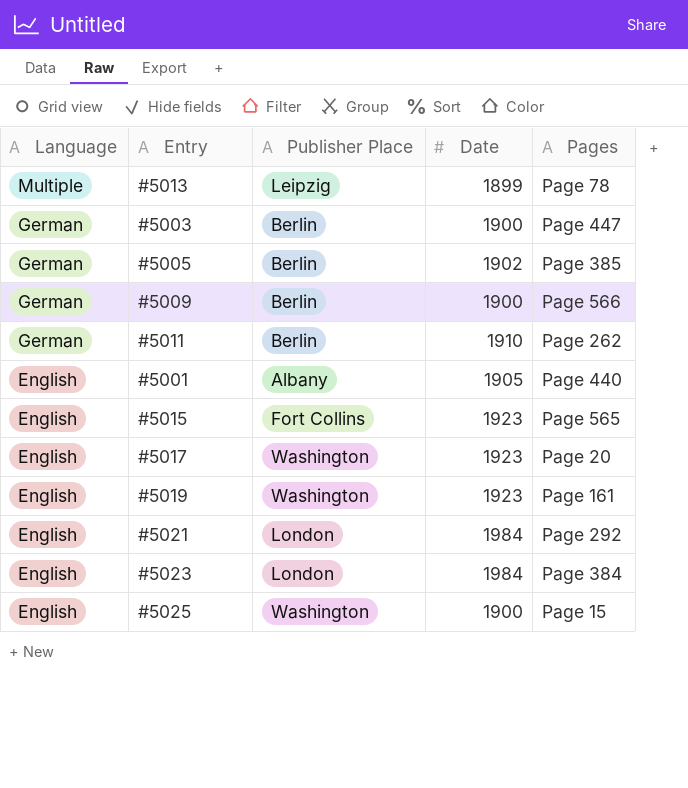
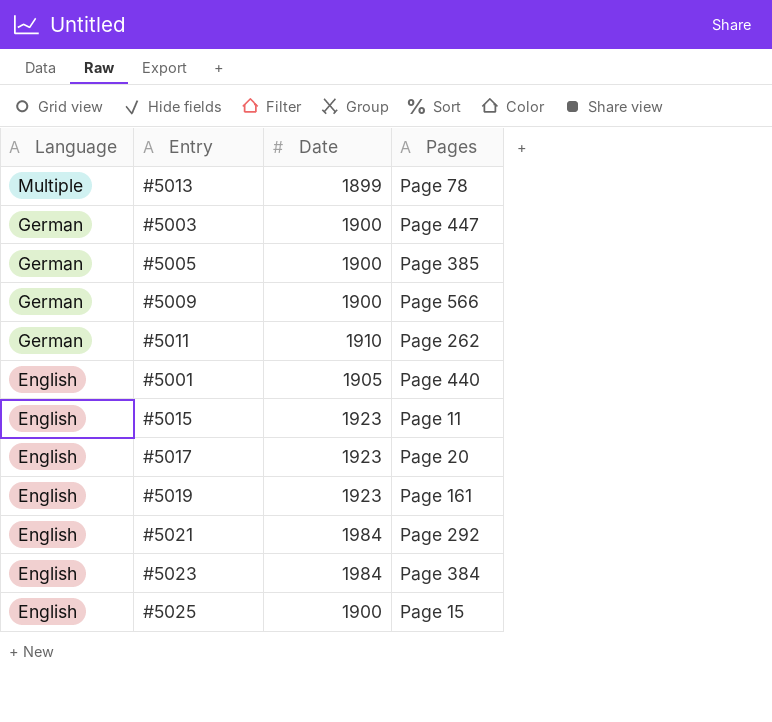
column Publisher Place | position: 3 -> none
#5005 | Date: 1902 -> 1900
#5015 | Pages: Page 565 -> Page 11

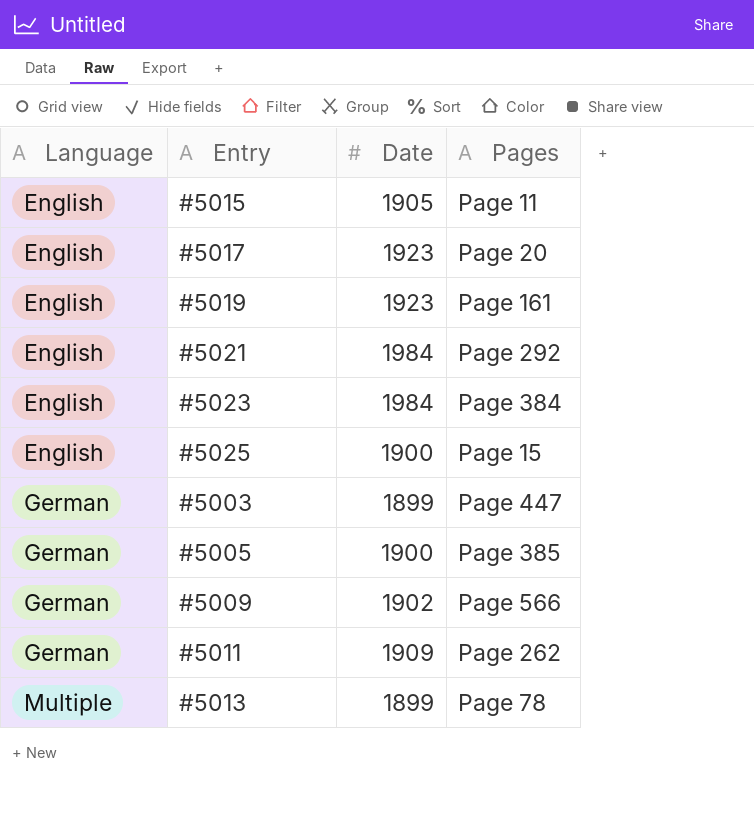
row order: Language descending -> Language ascending
row #5001: English | 1905 | Page 440 -> none
#5015 | Date: 1923 -> 1905
#5003 | Date: 1900 -> 1899
#5009 | Date: 1900 -> 1902
#5011 | Date: 1910 -> 1909

